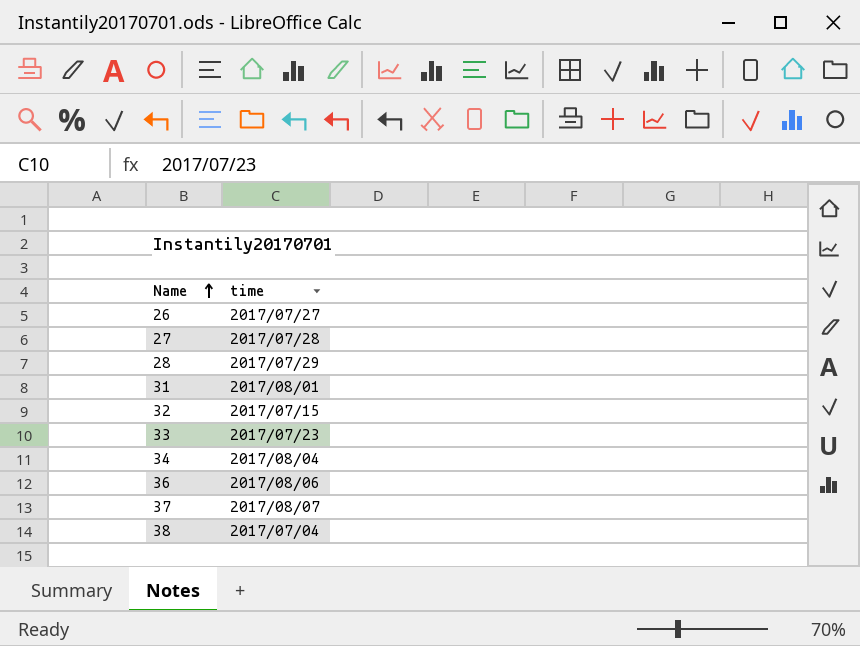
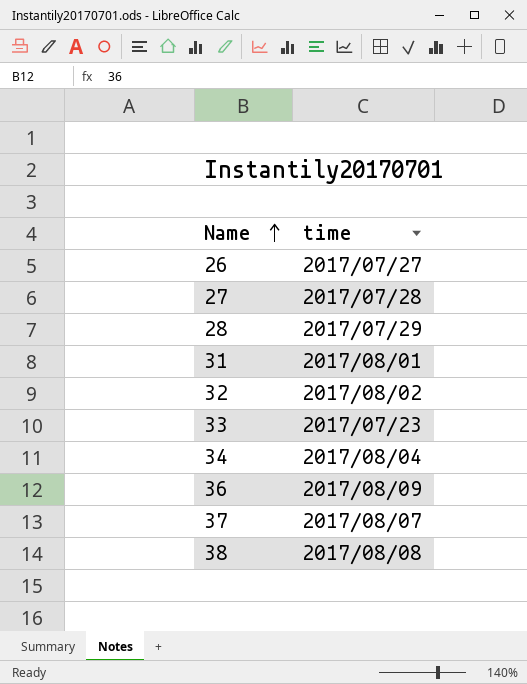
32 | time: 2017/07/15 -> 2017/08/02
36 | time: 2017/08/06 -> 2017/08/09
38 | time: 2017/07/04 -> 2017/08/08

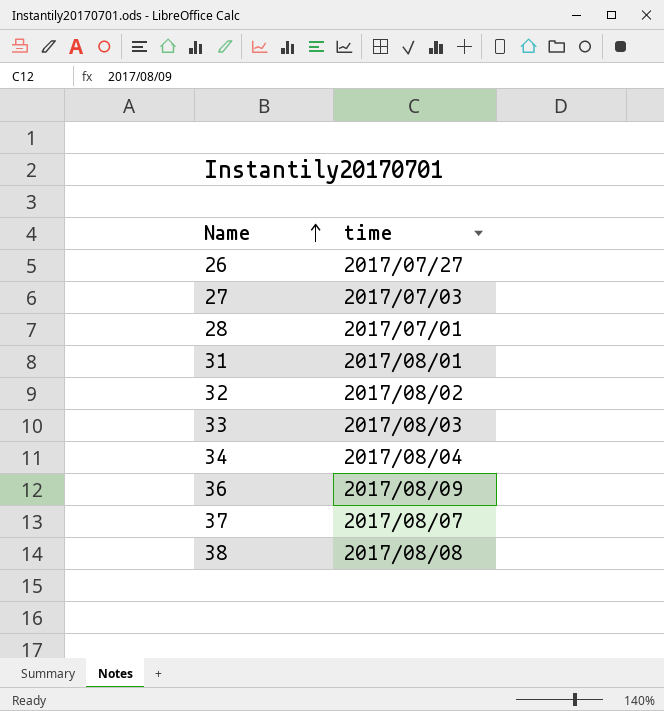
27 | time: 2017/07/28 -> 2017/07/03
28 | time: 2017/07/29 -> 2017/07/01
33 | time: 2017/07/23 -> 2017/08/03

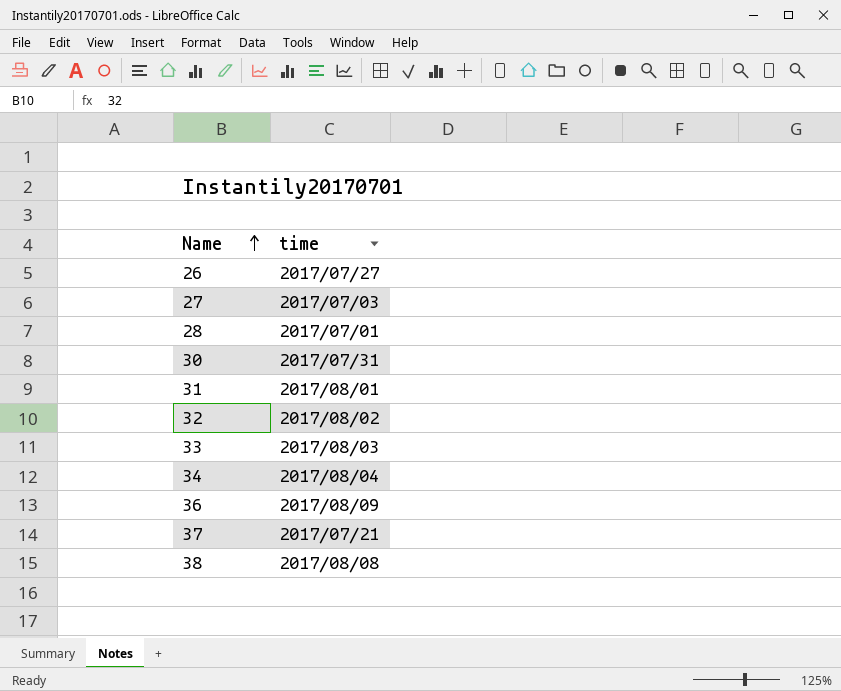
row 30: none -> 2017/07/31
37 | time: 2017/08/07 -> 2017/07/21

